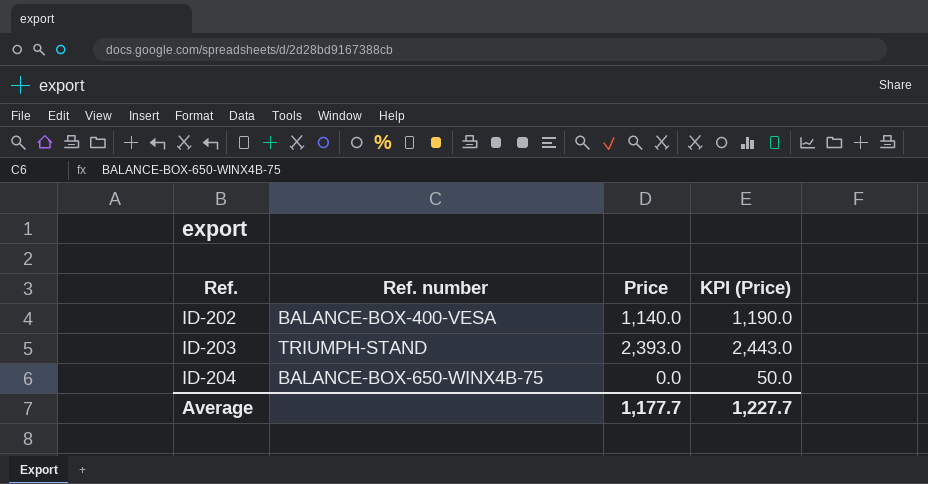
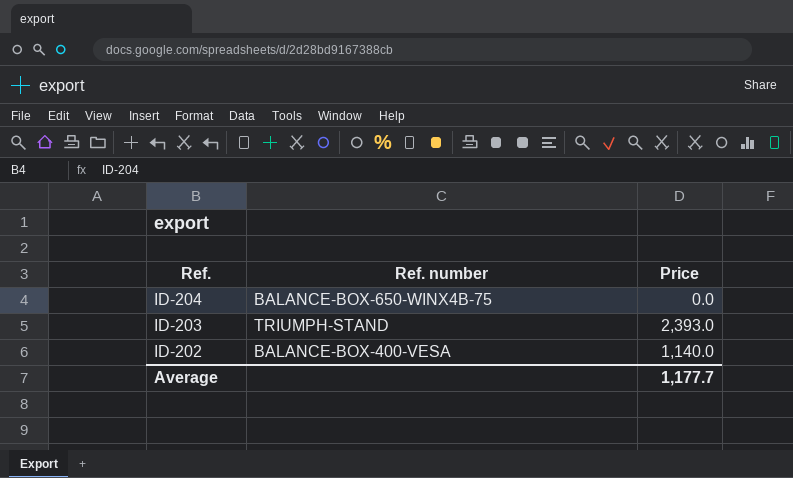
row order: Ref. ascending -> Ref. descending
column KPI (Price) | formula: [Price] + 50 -> none

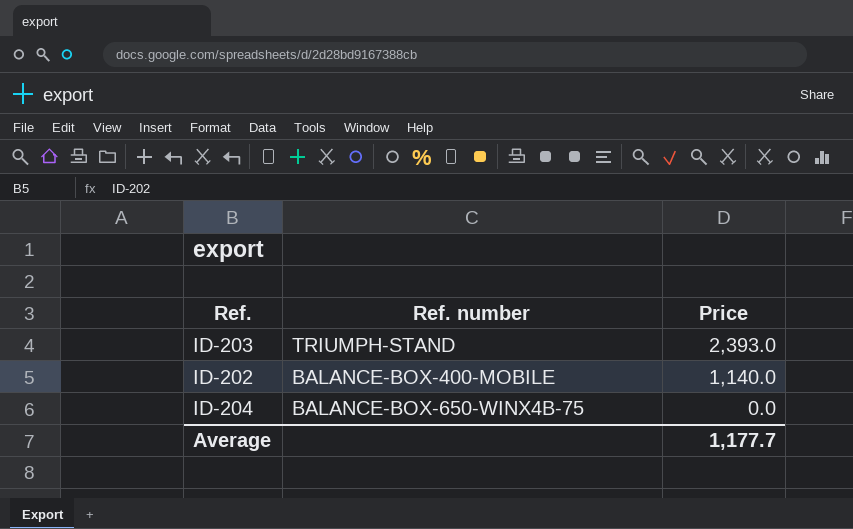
row order: Ref. descending -> Price descending
ID-202 | Ref. number: BALANCE-BOX-400-VESA -> BALANCE-BOX-400-MOBILE

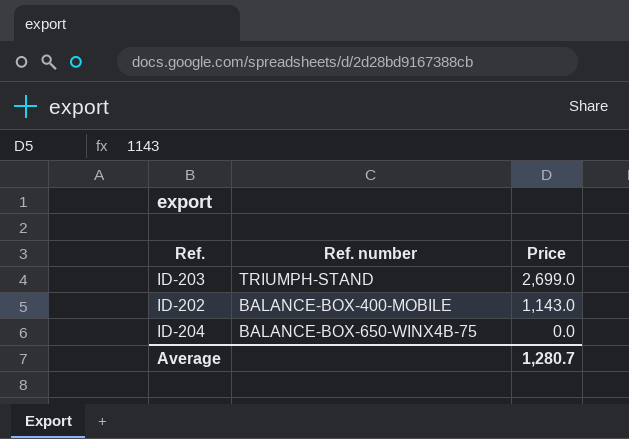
ID-203 | Price: 2,393.0 -> 2,699.0
ID-202 | Price: 1,140.0 -> 1,143.0
Average | Price: 1,177.7 -> 1,280.7

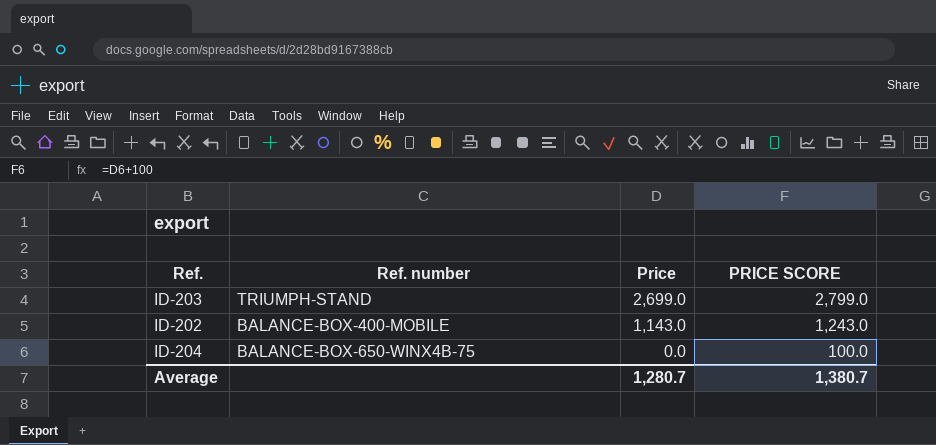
column PRICE SCORE | formula: none -> [Price] + 100

